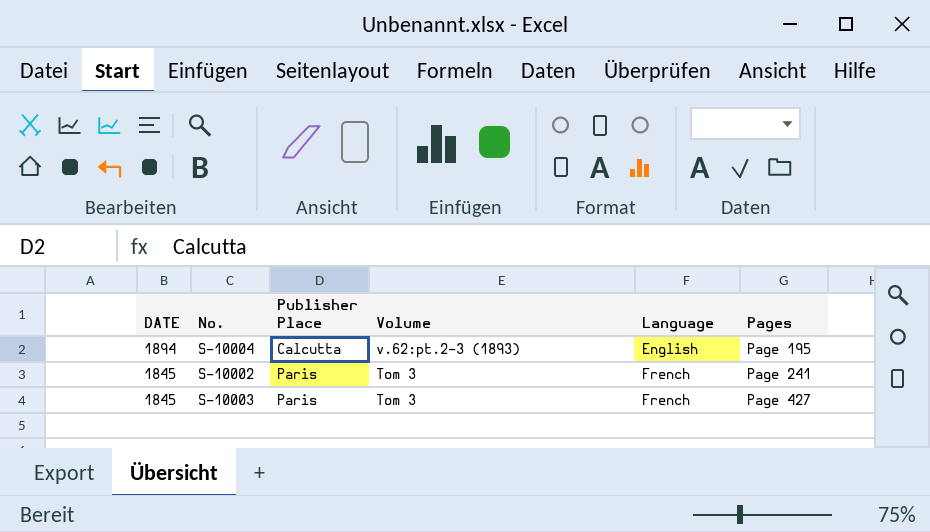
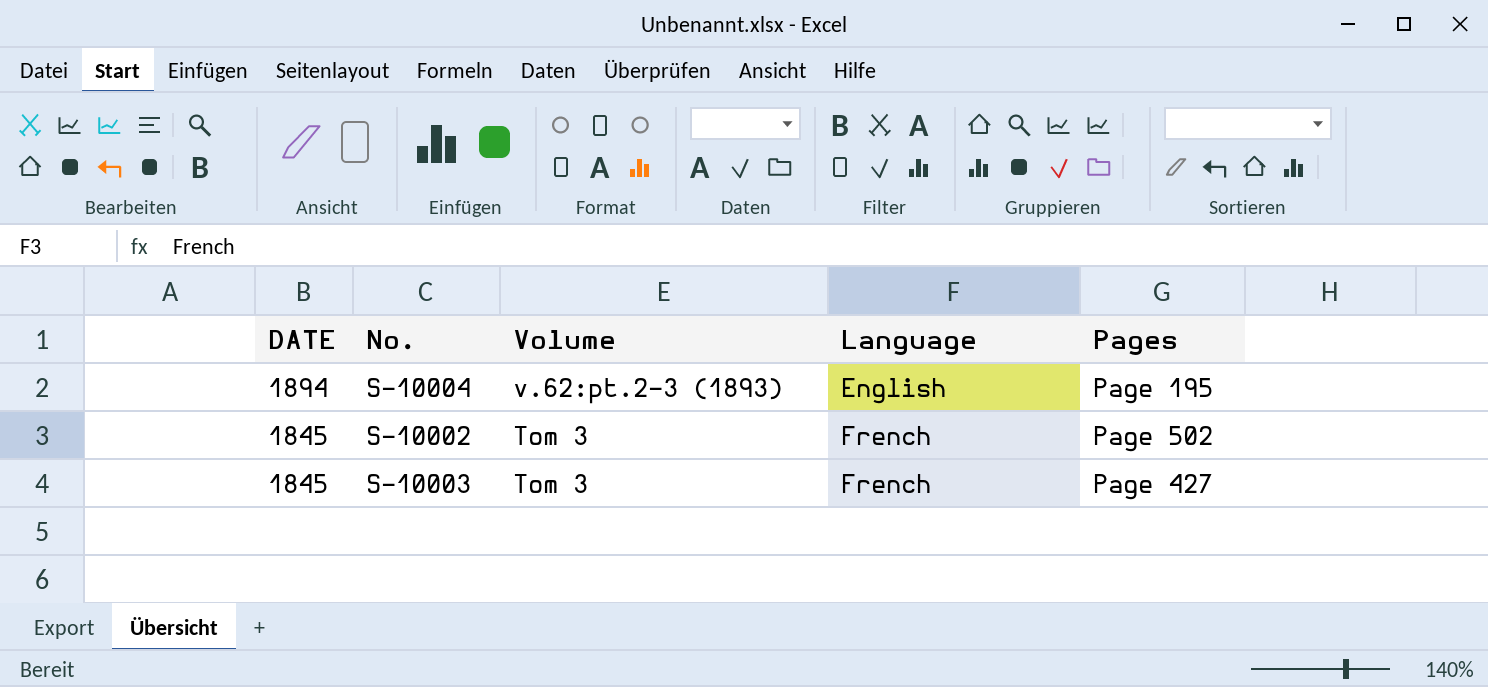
column Publisher Place | position: 3 -> none
S-10002 | Pages: Page 241 -> Page 502

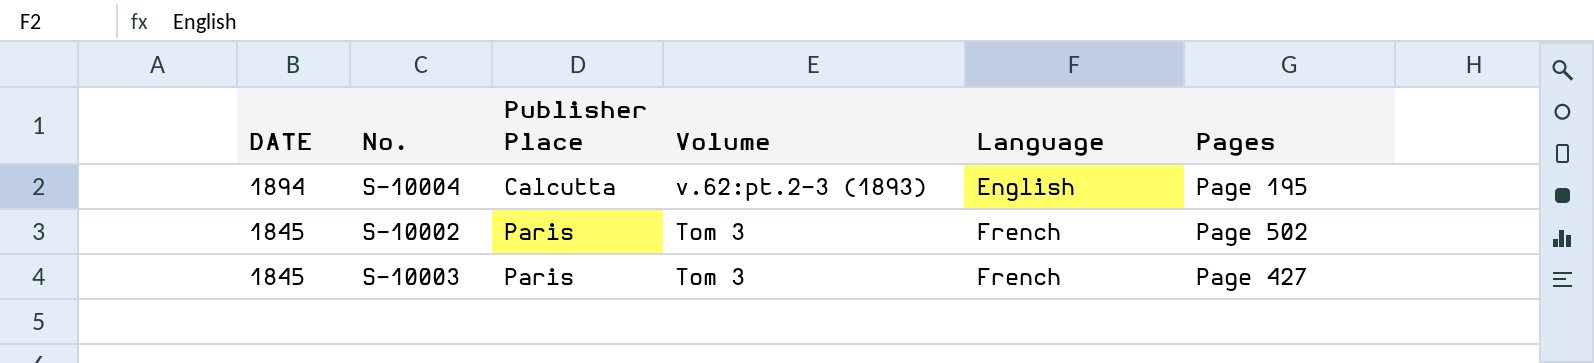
column Publisher Place | position: none -> 3

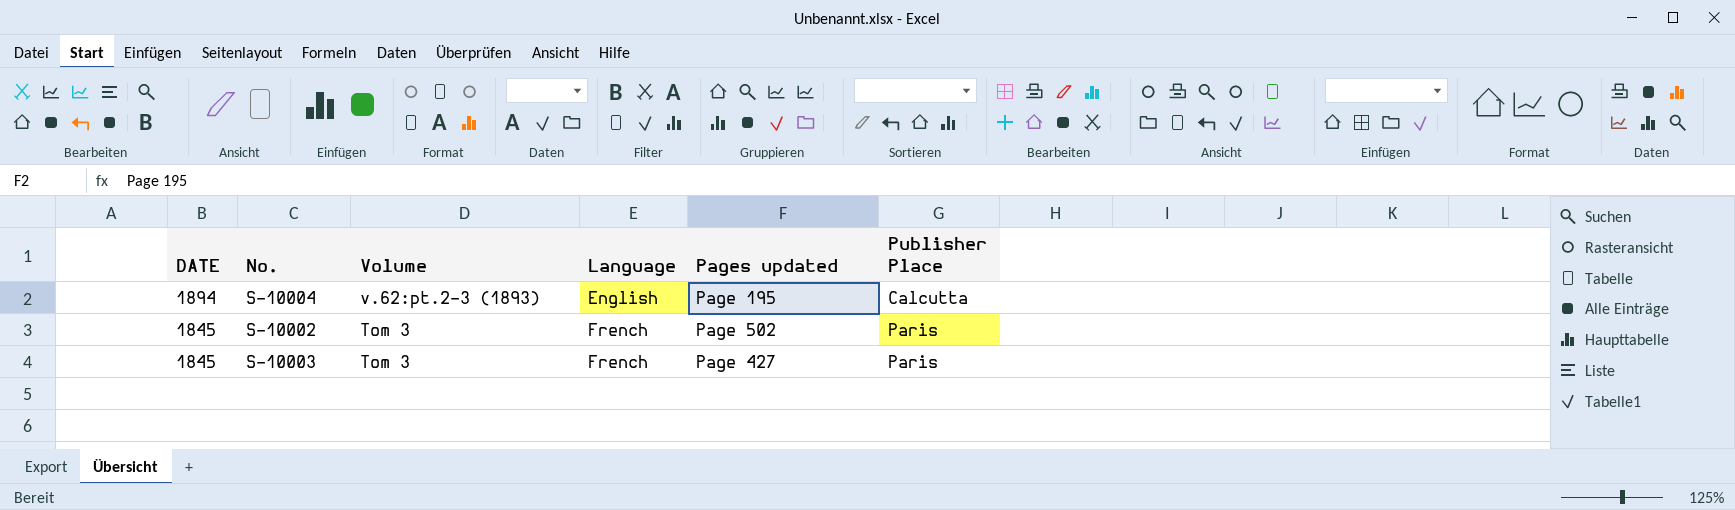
column name: Pages -> Pages updated
column Publisher Place | position: 3 -> 6

